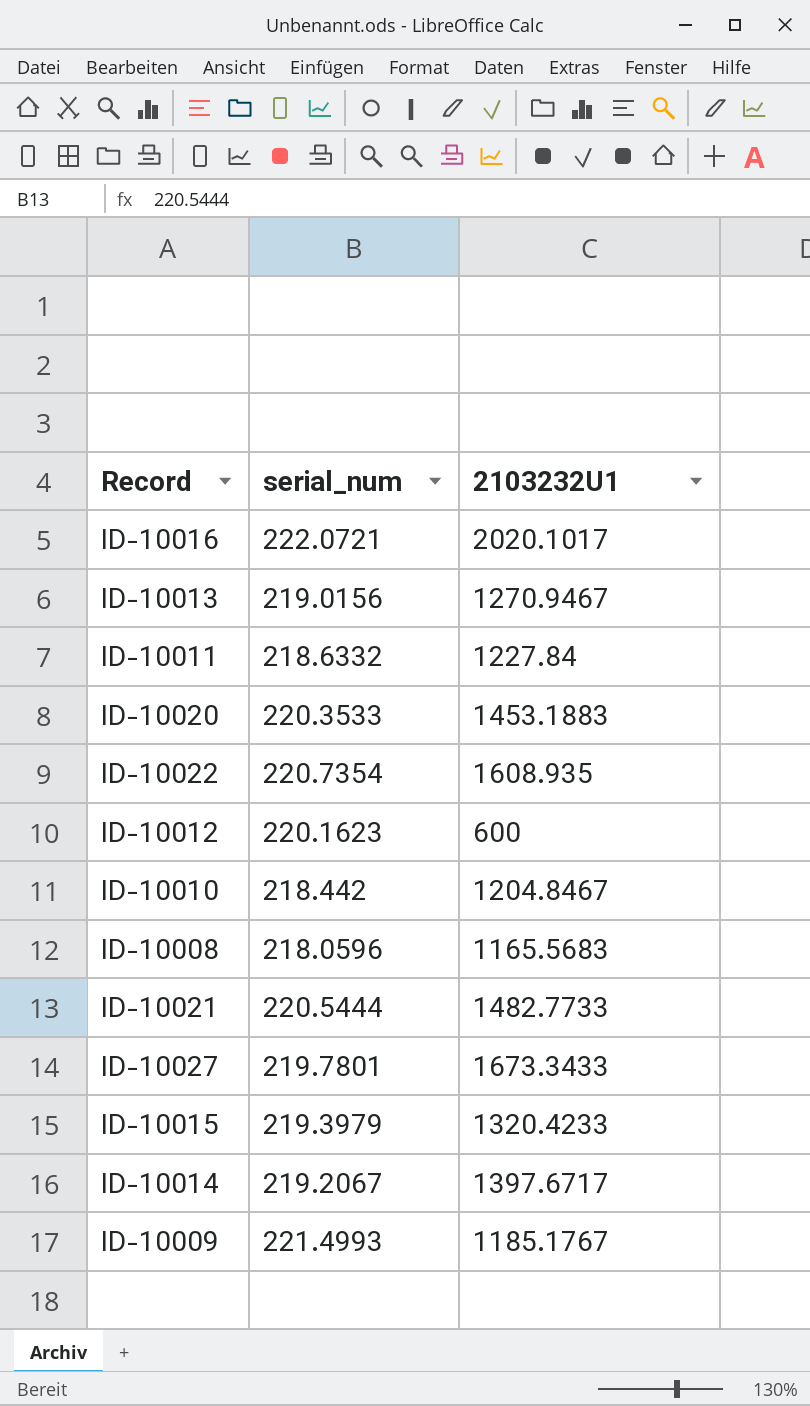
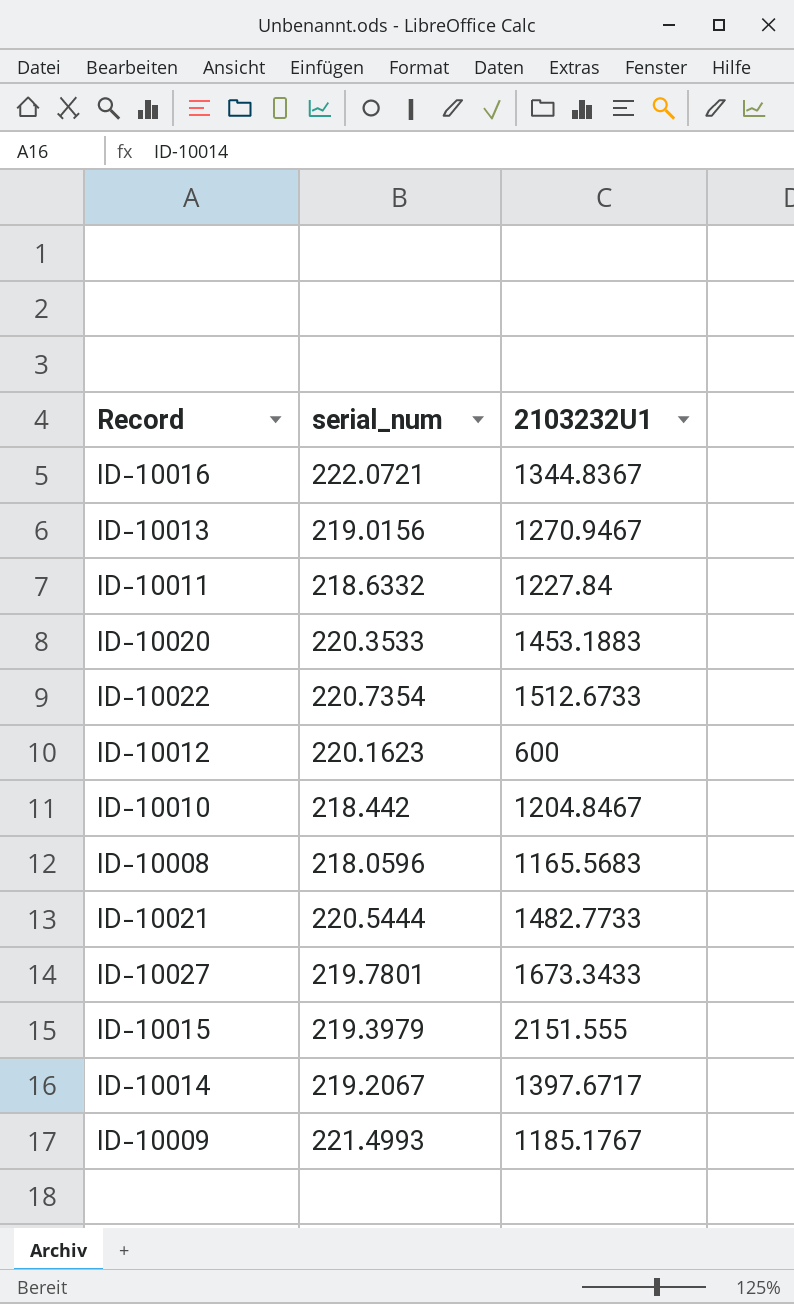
ID-10016 | 2103232U1: 2020.1017 -> 1344.8367
ID-10022 | 2103232U1: 1608.935 -> 1512.6733
ID-10015 | 2103232U1: 1320.4233 -> 2151.555

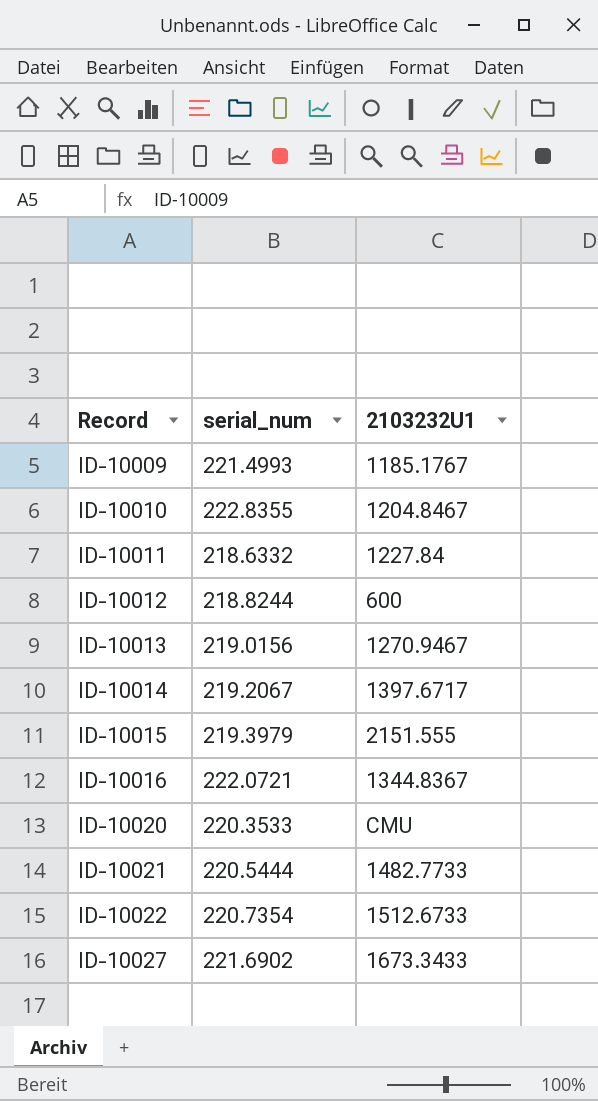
row order: none -> Record ascending
row ID-10008: 218.0596 | 1165.5683 -> none
ID-10010 | serial_num: 218.442 -> 222.8355
ID-10012 | serial_num: 220.1623 -> 218.8244
ID-10020 | 2103232U1: 1453.1883 -> CMU
ID-10027 | serial_num: 219.7801 -> 221.6902

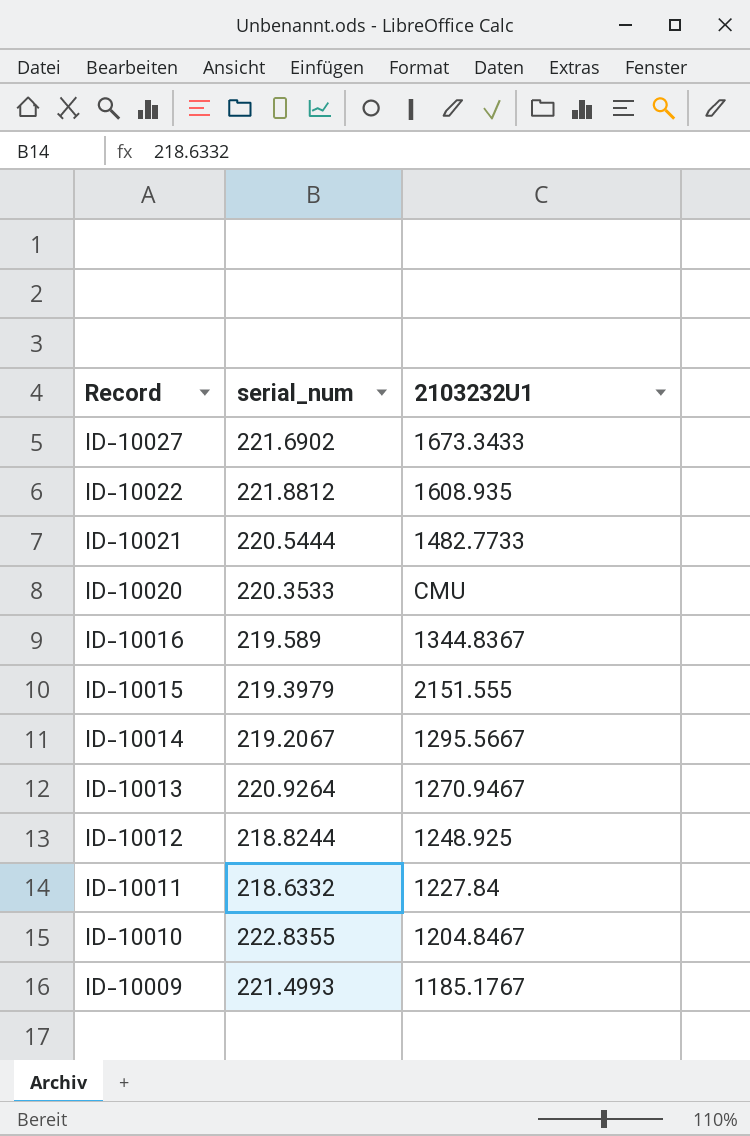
row order: Record ascending -> Record descending
ID-10022 | serial_num: 220.7354 -> 221.8812
ID-10022 | 2103232U1: 1512.6733 -> 1608.935
ID-10016 | serial_num: 222.0721 -> 219.589
ID-10014 | 2103232U1: 1397.6717 -> 1295.5667
ID-10013 | serial_num: 219.0156 -> 220.9264
ID-10012 | 2103232U1: 600 -> 1248.925

